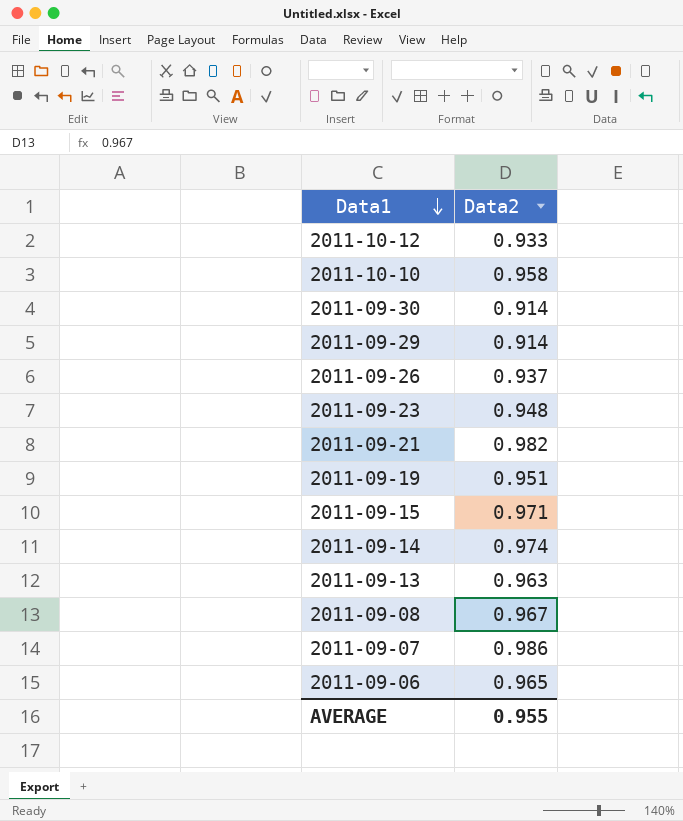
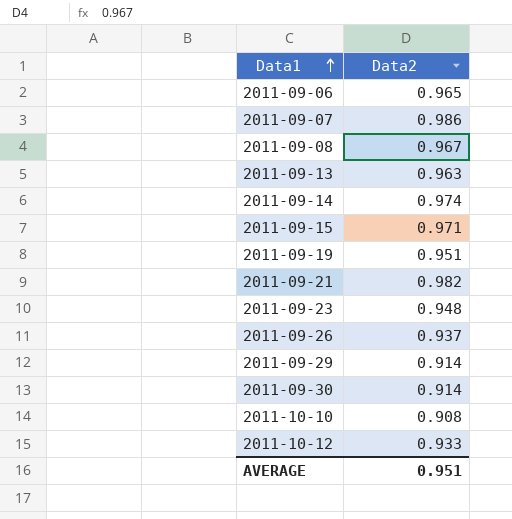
row order: Data1 descending -> Data1 ascending
2011-10-10 | Data2: 0.958 -> 0.908
AVERAGE | Data2: 0.955 -> 0.951

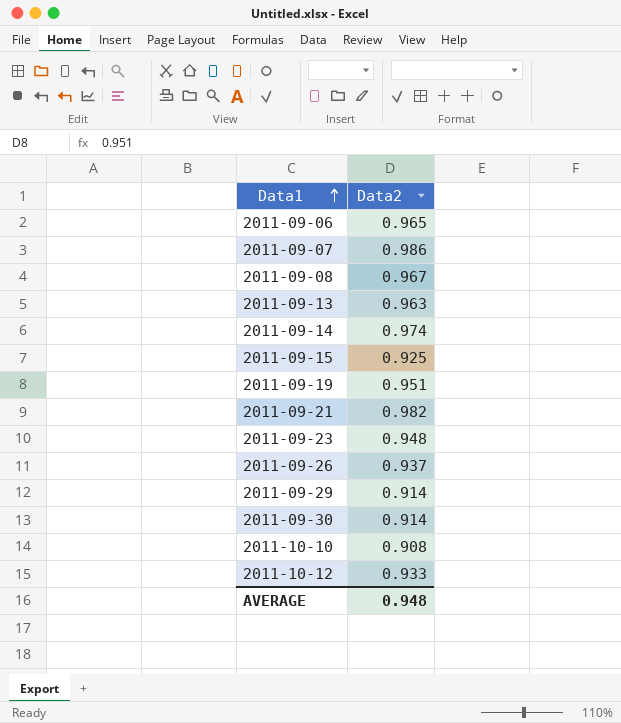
2011-09-15 | Data2: 0.971 -> 0.925
AVERAGE | Data2: 0.951 -> 0.948

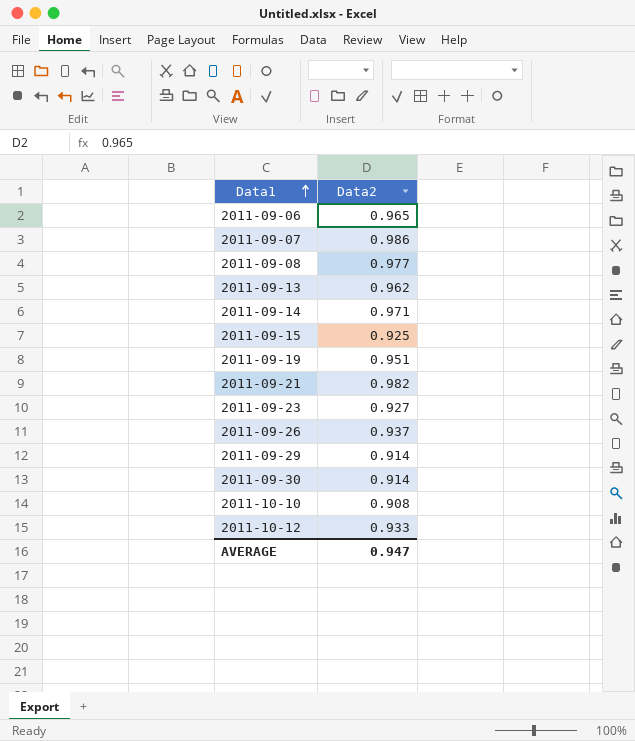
2011-09-08 | Data2: 0.967 -> 0.977
2011-09-13 | Data2: 0.963 -> 0.962
2011-09-14 | Data2: 0.974 -> 0.971
2011-09-23 | Data2: 0.948 -> 0.927
AVERAGE | Data2: 0.948 -> 0.947

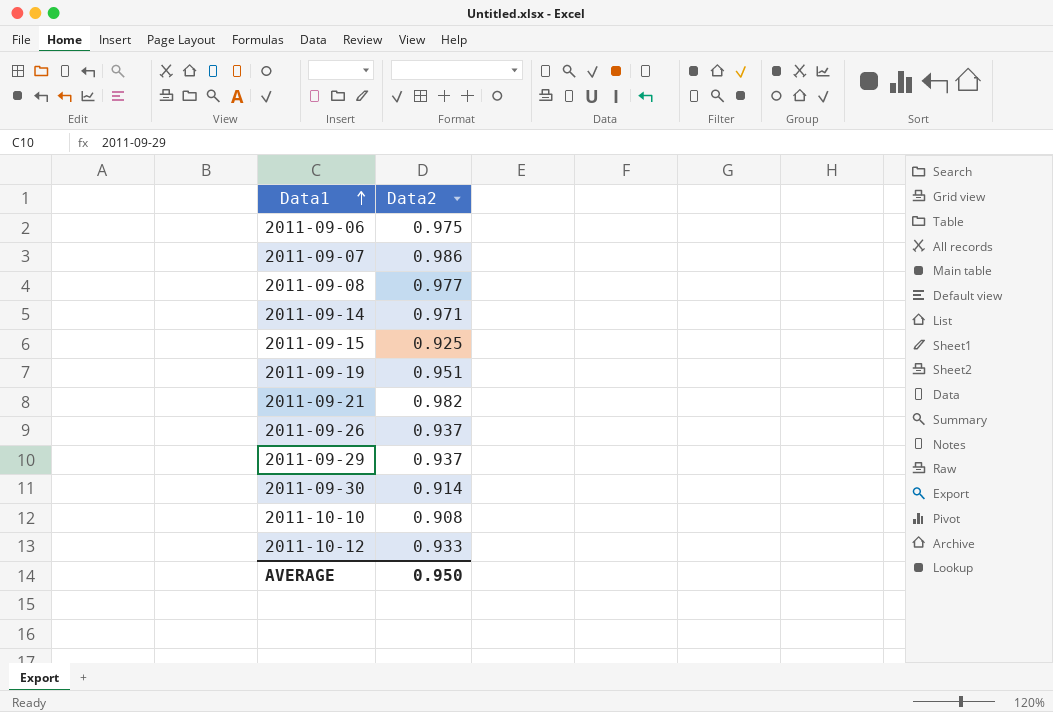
row 2011-09-13: 0.962 -> none
row 2011-09-23: 0.927 -> none
2011-09-06 | Data2: 0.965 -> 0.975
2011-09-29 | Data2: 0.914 -> 0.937
AVERAGE | Data2: 0.947 -> 0.950

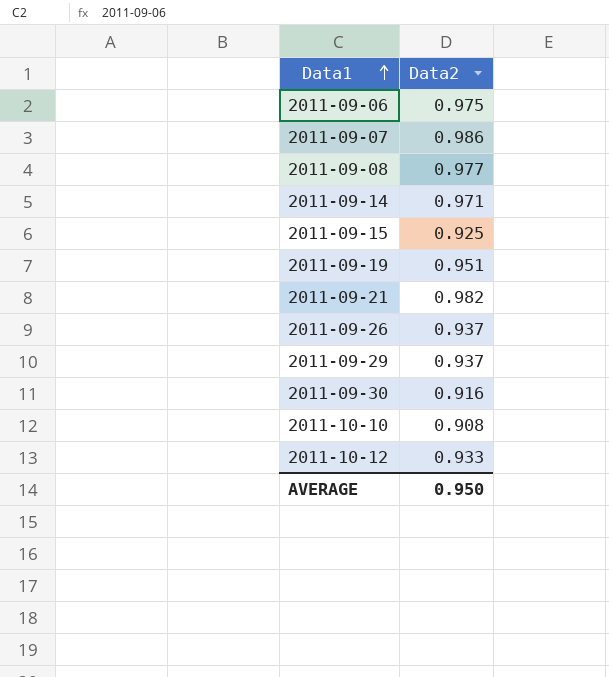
2011-09-30 | Data2: 0.914 -> 0.916

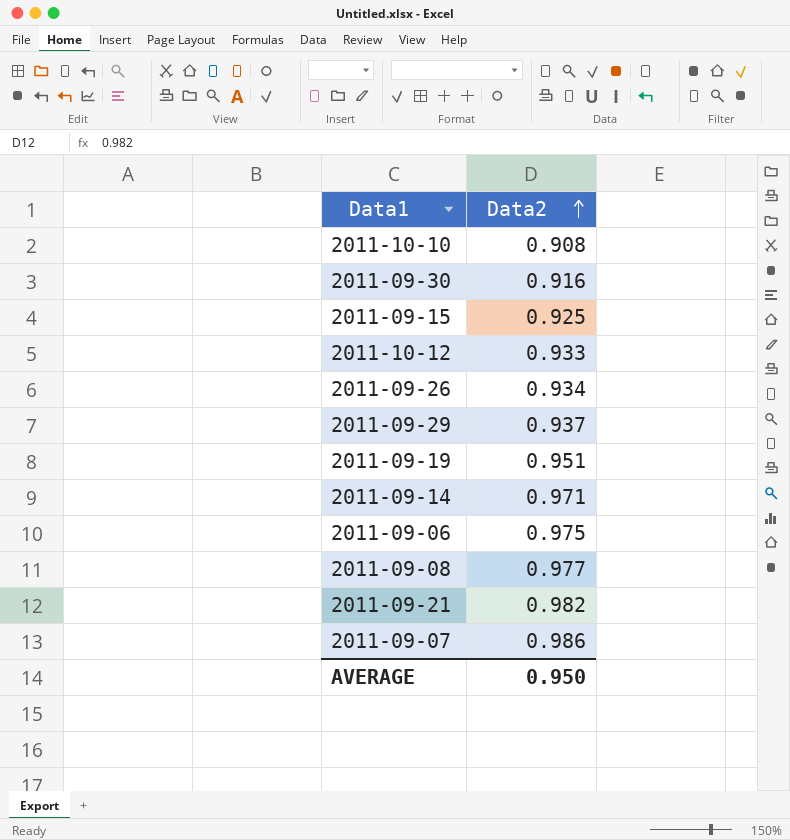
row order: Data1 ascending -> Data2 ascending
2011-09-26 | Data2: 0.937 -> 0.934

